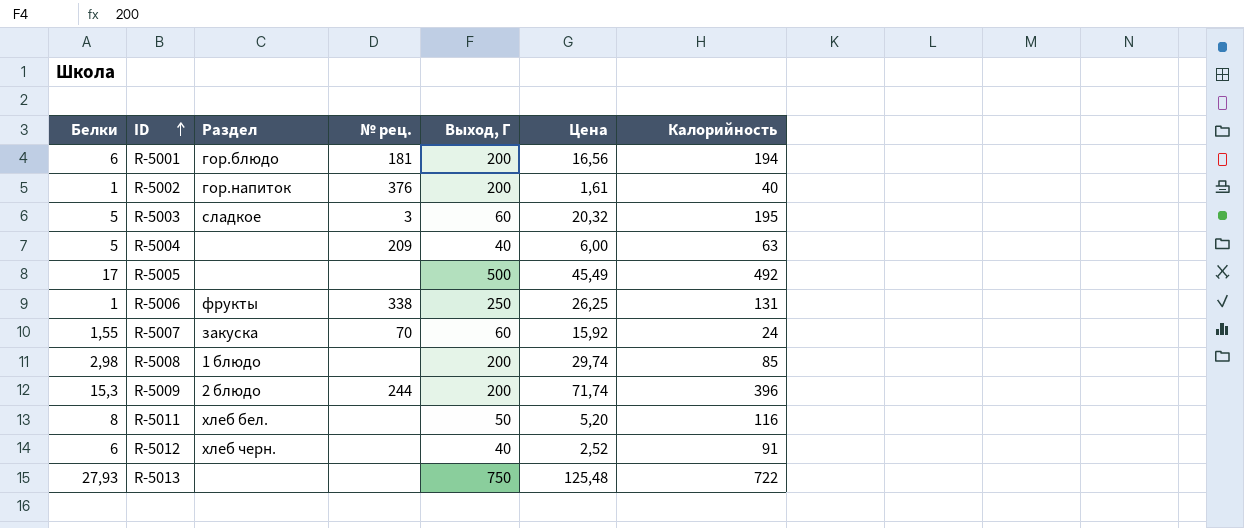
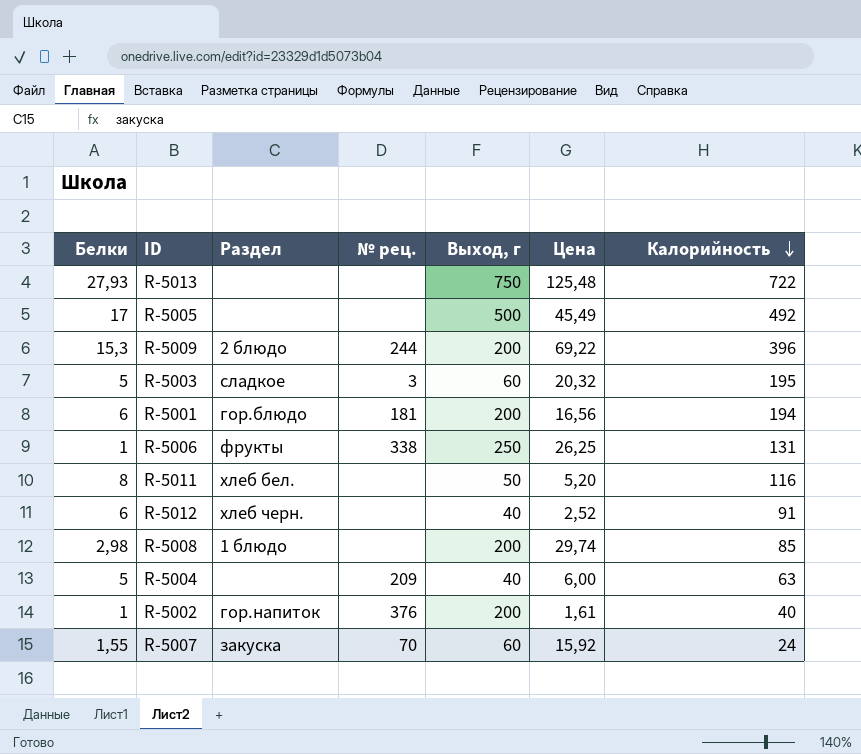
row order: ID ascending -> Калорийность descending
column name: Выход, Г -> Выход, г
R-5009 | Цена: 71,74 -> 69,22

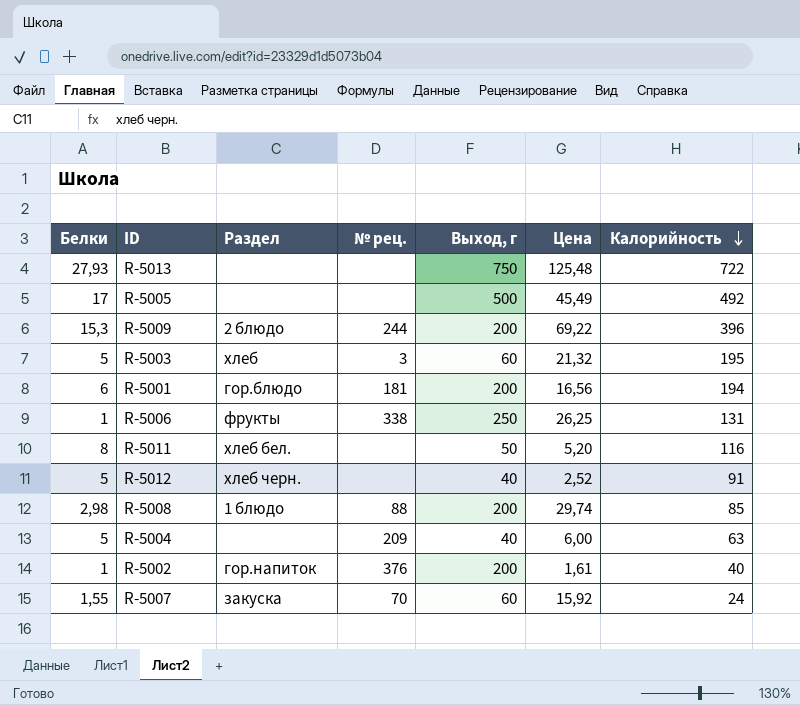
R-5003 | Раздел: сладкое -> хлеб
R-5003 | Цена: 20,32 -> 21,32
R-5012 | Белки: 6 -> 5
R-5008 | № рец.: none -> 88

